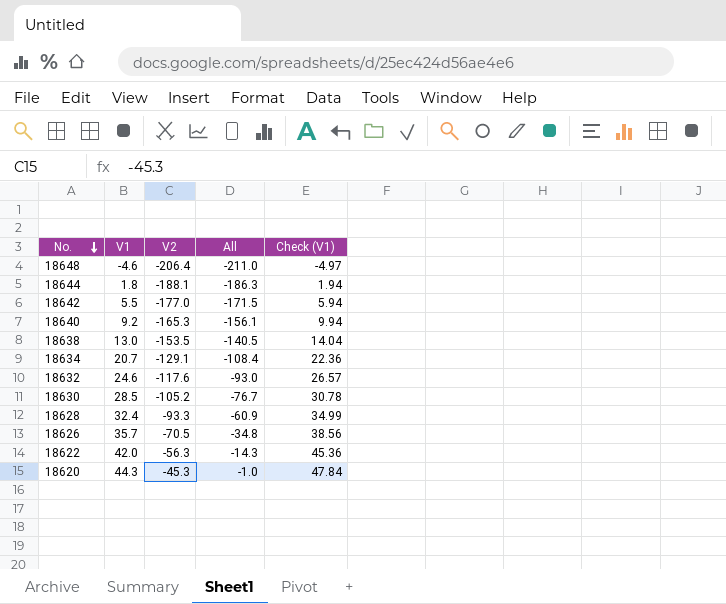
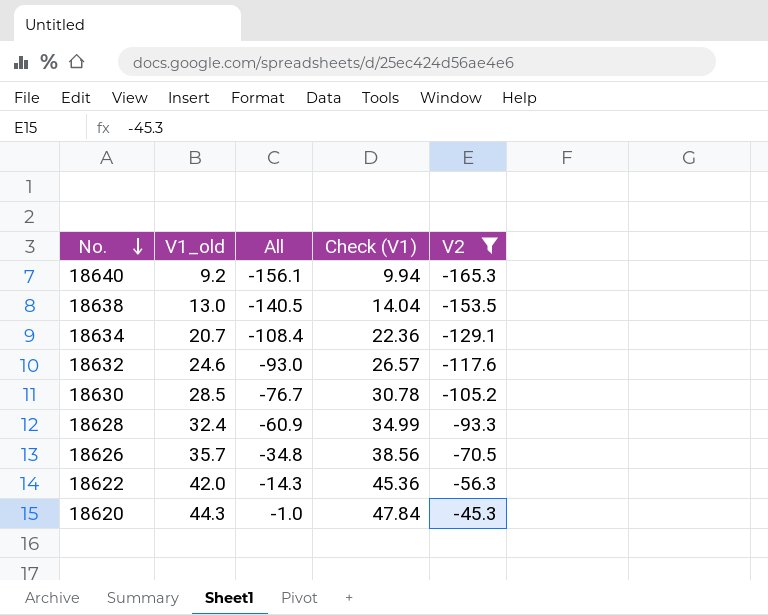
filter: none -> V2 >= -165.3
column name: V1 -> V1_old
column V2 | position: 3 -> 5

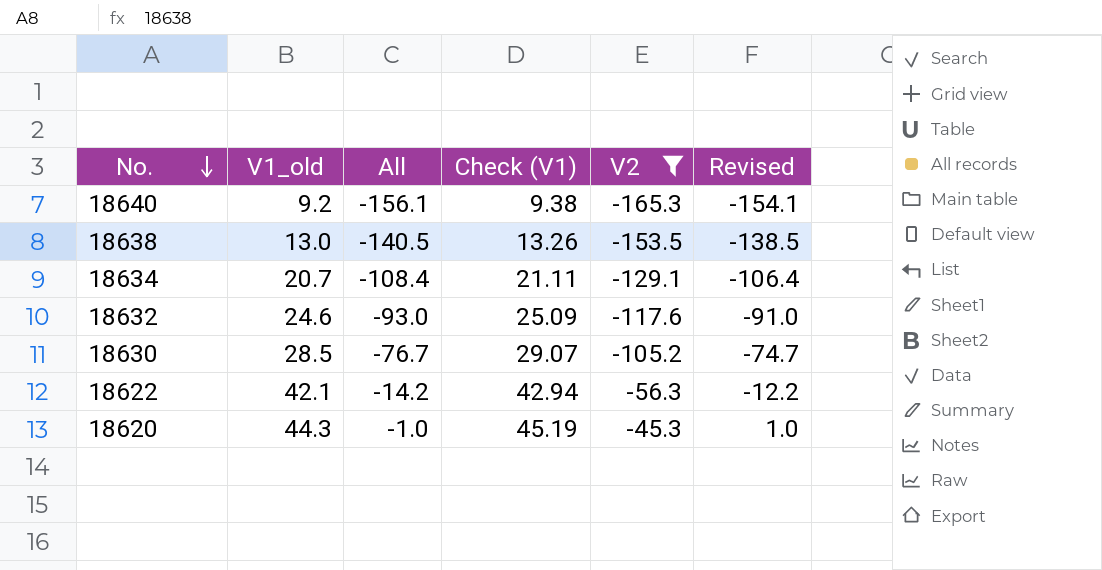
column Check (V1) | formula: [V1_old] * 1.08 -> [V1_old] * 1.02
column Revised | formula: none -> [All] + 2
row 18628: 32.4 | -60.9 | 34.99 | -93.3 -> none
row 18626: 35.7 | -34.8 | 38.56 | -70.5 -> none
18622 | V1_old: 42.0 -> 42.1
18622 | All: -14.3 -> -14.2

